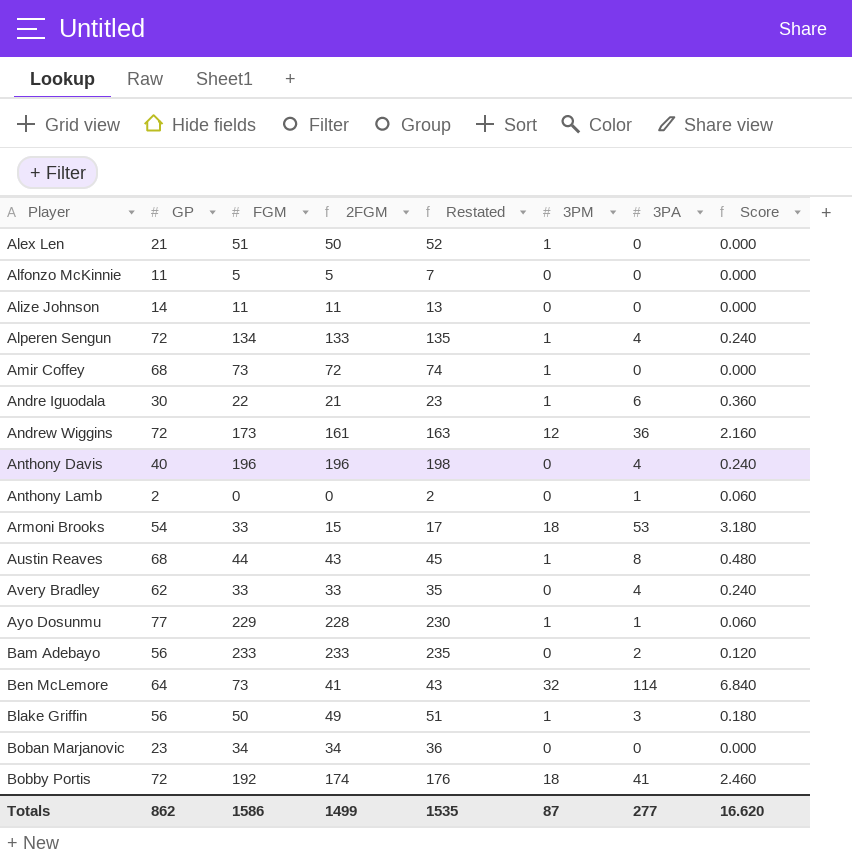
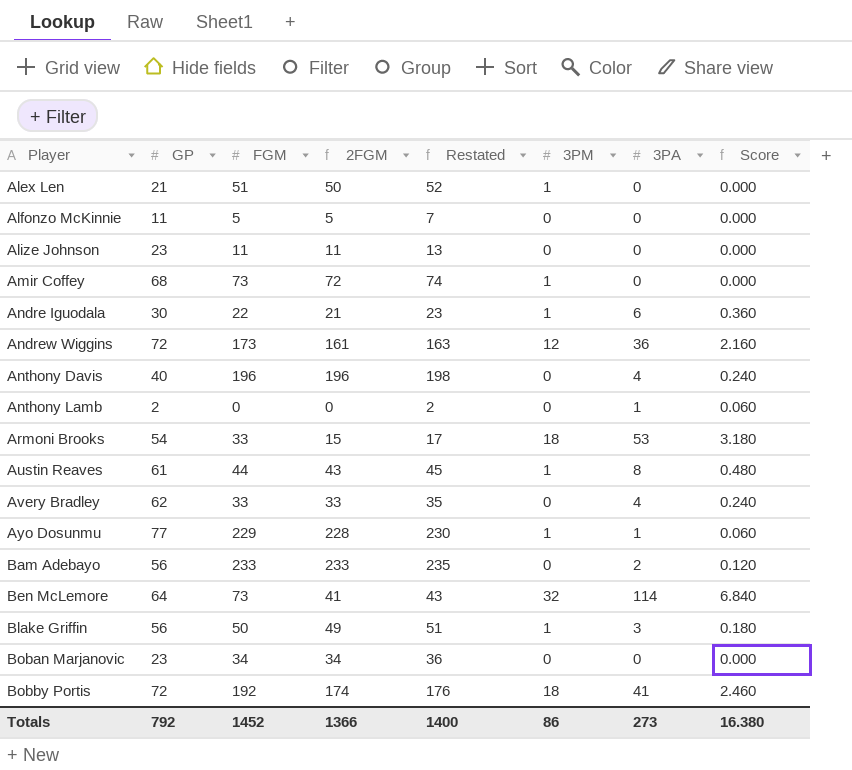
row Alperen Sengun: 72 | 134 | 133 | 135 | 1 | 4 | 0.240 -> none
Alize Johnson | GP: 14 -> 23
Austin Reaves | GP: 68 -> 61
Totals | GP: 862 -> 792
Totals | FGM: 1586 -> 1452
Totals | 2FGM: 1499 -> 1366
Totals | Restated: 1535 -> 1400
Totals | 3PM: 87 -> 86
Totals | 3PA: 277 -> 273
Totals | Score: 16.620 -> 16.380

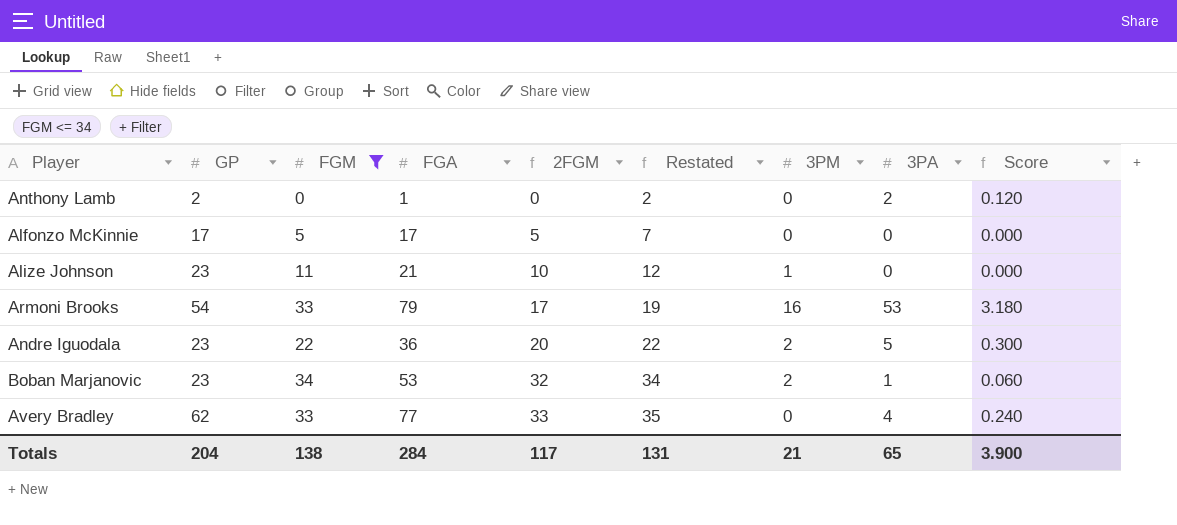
filter: none -> FGM <= 34
row order: Player ascending -> 2FGM ascending
column FGA | position: none -> 4
Anthony Lamb | 3PA: 1 -> 2
Anthony Lamb | Score: 0.060 -> 0.120
Alfonzo McKinnie | GP: 11 -> 17
Alize Johnson | 2FGM: 11 -> 10
Alize Johnson | Restated: 13 -> 12
Alize Johnson | 3PM: 0 -> 1
Armoni Brooks | 2FGM: 15 -> 17
Armoni Brooks | Restated: 17 -> 19
Armoni Brooks | 3PM: 18 -> 16
Andre Iguodala | GP: 30 -> 23
Andre Iguodala | 2FGM: 21 -> 20
Andre Iguodala | Restated: 23 -> 22
Andre Iguodala | 3PM: 1 -> 2
Andre Iguodala | 3PA: 6 -> 5
Andre Iguodala | Score: 0.360 -> 0.300
Boban Marjanovic | 2FGM: 34 -> 32
Boban Marjanovic | Restated: 36 -> 34
Boban Marjanovic | 3PM: 0 -> 2
Boban Marjanovic | 3PA: 0 -> 1
Boban Marjanovic | Score: 0.000 -> 0.060
Totals | GP: 792 -> 204
Totals | FGM: 1452 -> 138
Totals | 2FGM: 1366 -> 117
Totals | Restated: 1400 -> 131
Totals | 3PM: 86 -> 21
Totals | 3PA: 273 -> 65
Totals | Score: 16.380 -> 3.900

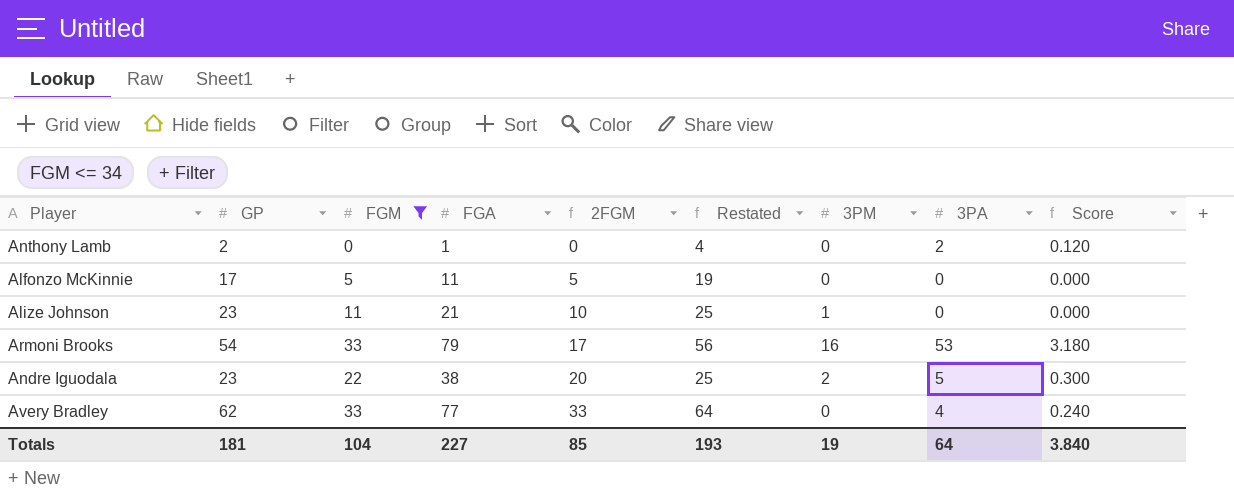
column Restated | formula: [2FGM] + 2 -> [GP] + 2
row Boban Marjanovic: 23 | 34 | 53 | 32 | 34 | 2 | 1 | 0.060 -> none
Alfonzo McKinnie | FGA: 17 -> 11
Andre Iguodala | FGA: 36 -> 38
Totals | GP: 204 -> 181
Totals | FGM: 138 -> 104
Totals | FGA: 284 -> 227
Totals | 2FGM: 117 -> 85
Totals | Restated: 131 -> 193
Totals | 3PM: 21 -> 19
Totals | 3PA: 65 -> 64
Totals | Score: 3.900 -> 3.840

